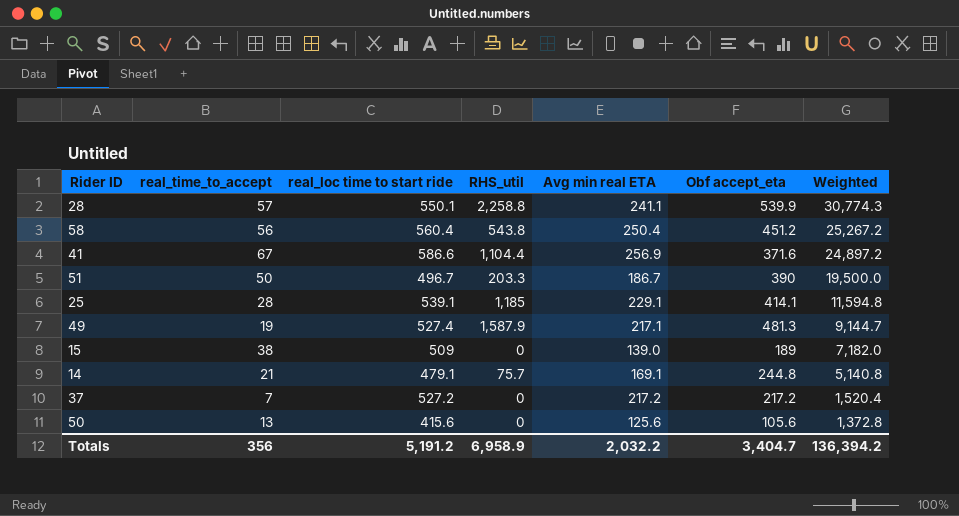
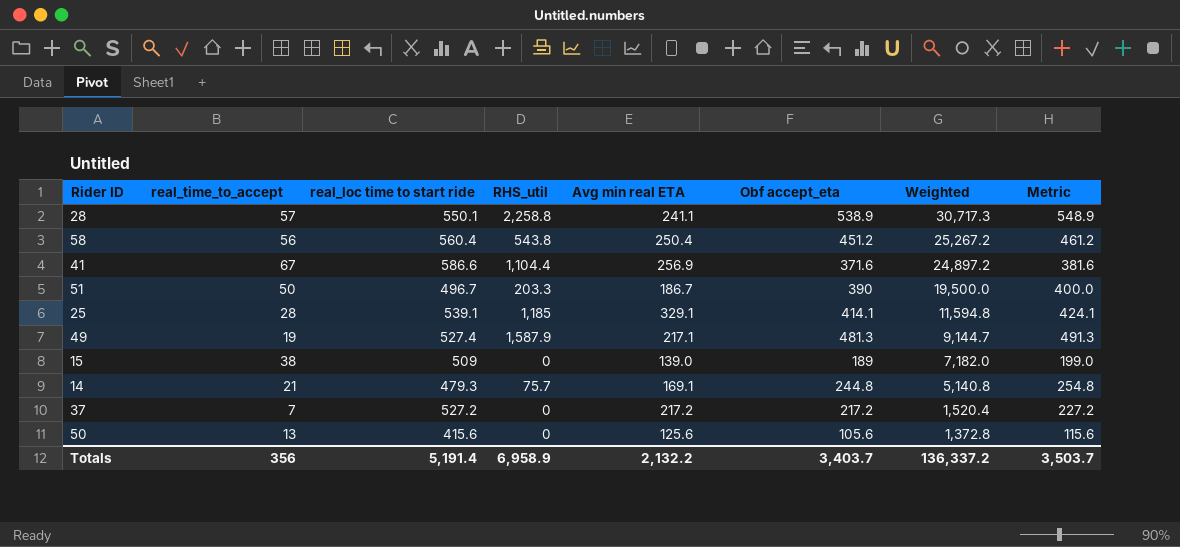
column Metric | formula: none -> [Obf accept_eta] + 10
28 | Obf accept_eta: 539.9 -> 538.9
28 | Weighted: 30,774.3 -> 30,717.3
25 | Avg min real ETA: 229.1 -> 329.1
14 | real_loc time to start ride: 479.1 -> 479.3
Totals | real_loc time to start ride: 5,191.2 -> 5,191.4
Totals | Avg min real ETA: 2,032.2 -> 2,132.2
Totals | Obf accept_eta: 3,404.7 -> 3,403.7
Totals | Weighted: 136,394.2 -> 136,337.2

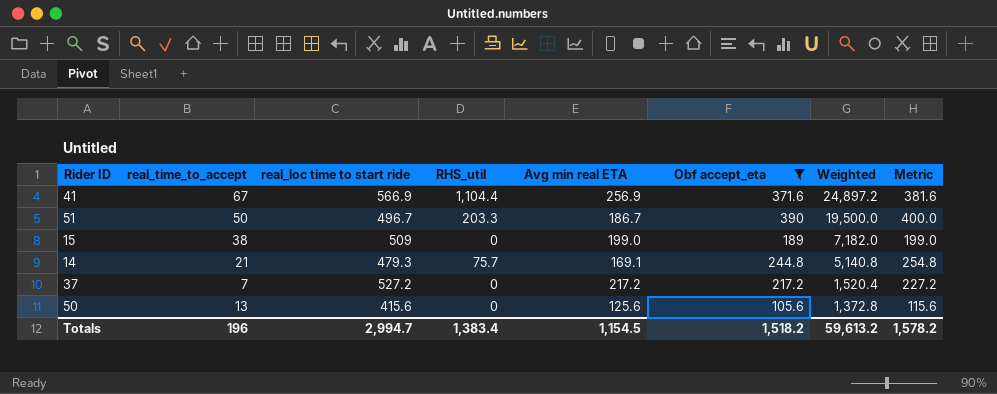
filter: none -> Obf accept_eta <= 390
41 | real_loc time to start ride: 586.6 -> 566.9
15 | Avg min real ETA: 139.0 -> 199.0
Totals | real_time_to_accept: 356 -> 196
Totals | real_loc time to start ride: 5,191.4 -> 2,994.7
Totals | RHS_util: 6,958.9 -> 1,383.4
Totals | Avg min real ETA: 2,132.2 -> 1,154.5
Totals | Obf accept_eta: 3,403.7 -> 1,518.2
Totals | Weighted: 136,337.2 -> 59,613.2
Totals | Metric: 3,503.7 -> 1,578.2

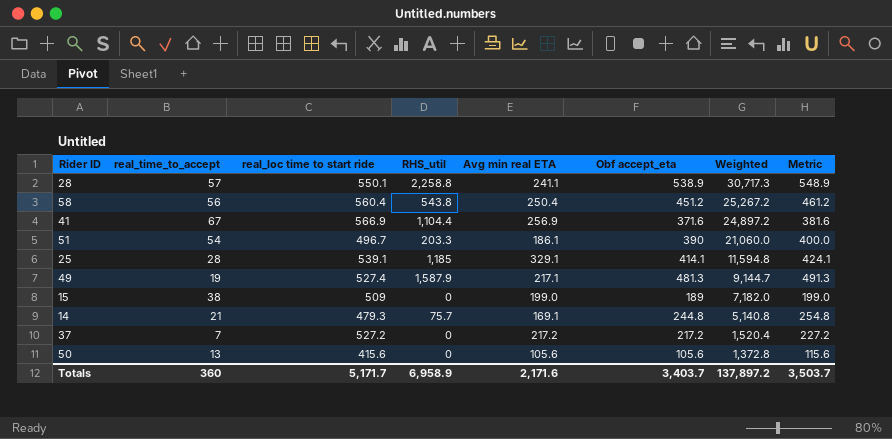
filter: Obf accept_eta <= 390 -> none
51 | real_time_to_accept: 50 -> 54
51 | Avg min real ETA: 186.7 -> 186.1
51 | Weighted: 19,500.0 -> 21,060.0
50 | Avg min real ETA: 125.6 -> 105.6
Totals | real_time_to_accept: 196 -> 360
Totals | real_loc time to start ride: 2,994.7 -> 5,171.7
Totals | RHS_util: 1,383.4 -> 6,958.9
Totals | Avg min real ETA: 1,154.5 -> 2,171.6
Totals | Obf accept_eta: 1,518.2 -> 3,403.7
Totals | Weighted: 59,613.2 -> 137,897.2
Totals | Metric: 1,578.2 -> 3,503.7

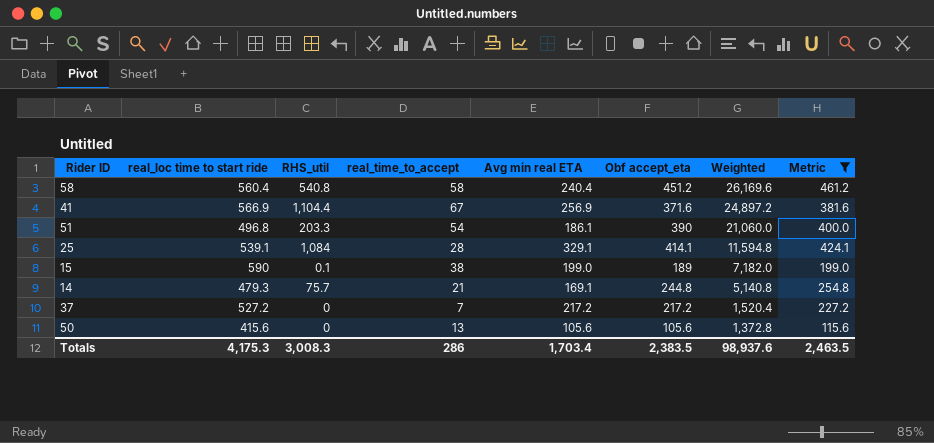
filter: none -> Metric <= 461.2
column real_time_to_accept | position: 2 -> 4
58 | RHS_util: 543.8 -> 540.8
58 | real_time_to_accept: 56 -> 58
58 | Avg min real ETA: 250.4 -> 240.4
58 | Weighted: 25,267.2 -> 26,169.6
51 | real_loc time to start ride: 496.7 -> 496.8
25 | RHS_util: 1,185 -> 1,084
15 | real_loc time to start ride: 509 -> 590
15 | RHS_util: 0 -> 0.1
Totals | real_loc time to start ride: 5,171.7 -> 4,175.3
Totals | RHS_util: 6,958.9 -> 3,008.3
Totals | real_time_to_accept: 360 -> 286
Totals | Avg min real ETA: 2,171.6 -> 1,703.4
Totals | Obf accept_eta: 3,403.7 -> 2,383.5
Totals | Weighted: 137,897.2 -> 98,937.6
Totals | Metric: 3,503.7 -> 2,463.5

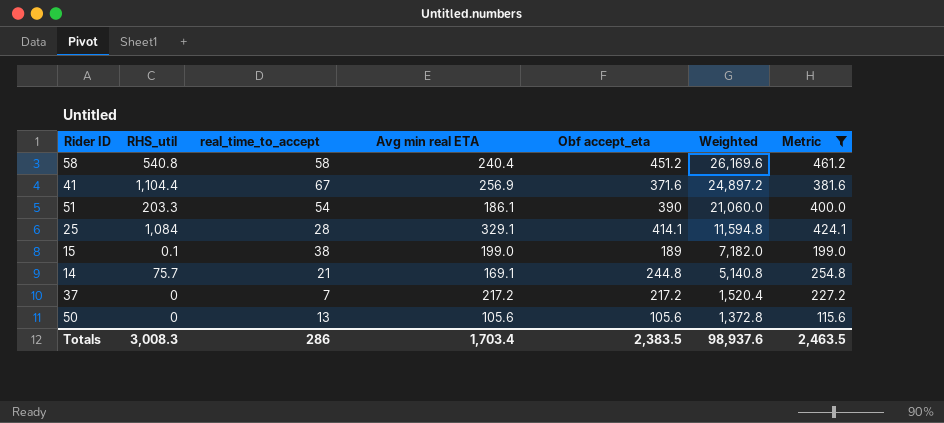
column real_loc time to start ride | position: 2 -> none

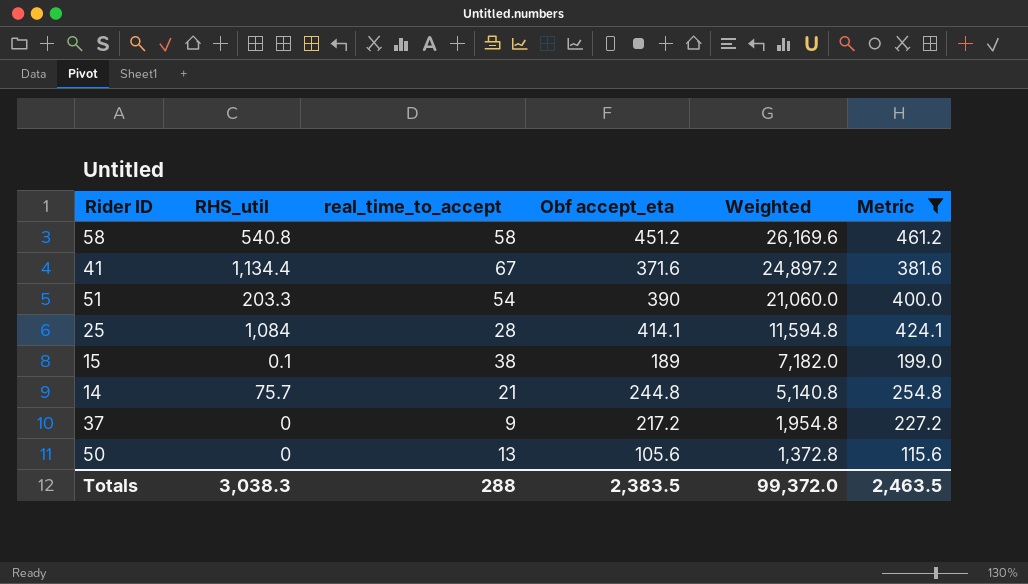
column Avg min real ETA | position: 4 -> none
41 | RHS_util: 1,104.4 -> 1,134.4
37 | real_time_to_accept: 7 -> 9
37 | Weighted: 1,520.4 -> 1,954.8
Totals | RHS_util: 3,008.3 -> 3,038.3
Totals | real_time_to_accept: 286 -> 288
Totals | Weighted: 98,937.6 -> 99,372.0

